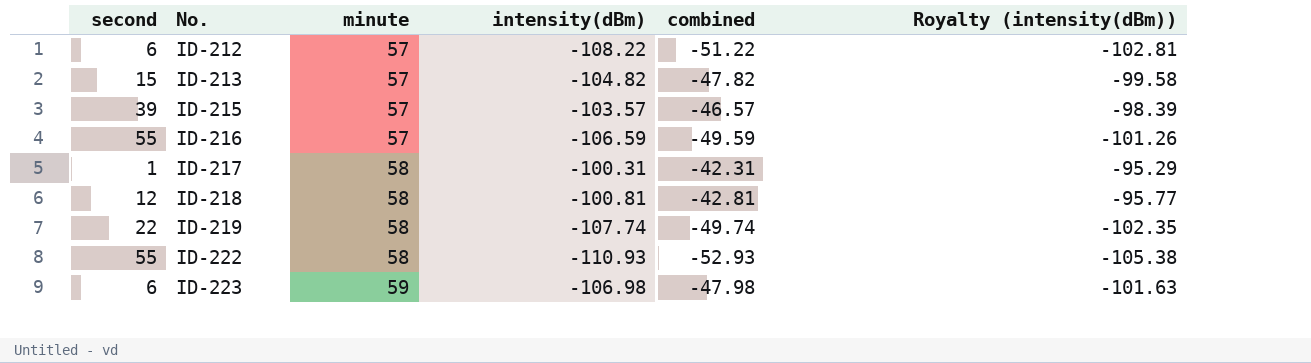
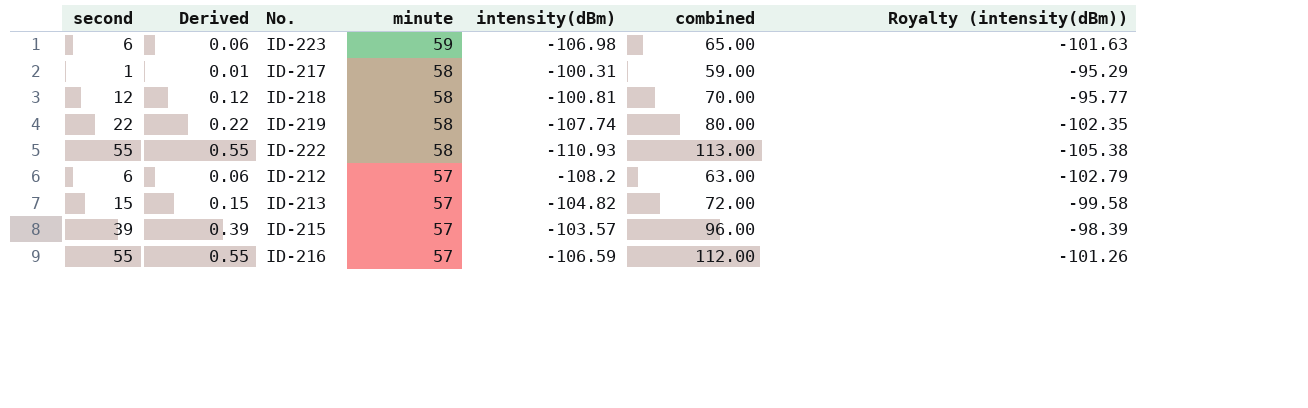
row order: No. ascending -> minute descending
column Derived | formula: none -> [second] * 0.01
column combined | formula: [minute] + [intensity(dBm)] -> [second] + [minute]
ID-212 | intensity(dBm): -108.22 -> -108.2
ID-212 | Royalty (intensity(dBm)): -102.81 -> -102.79

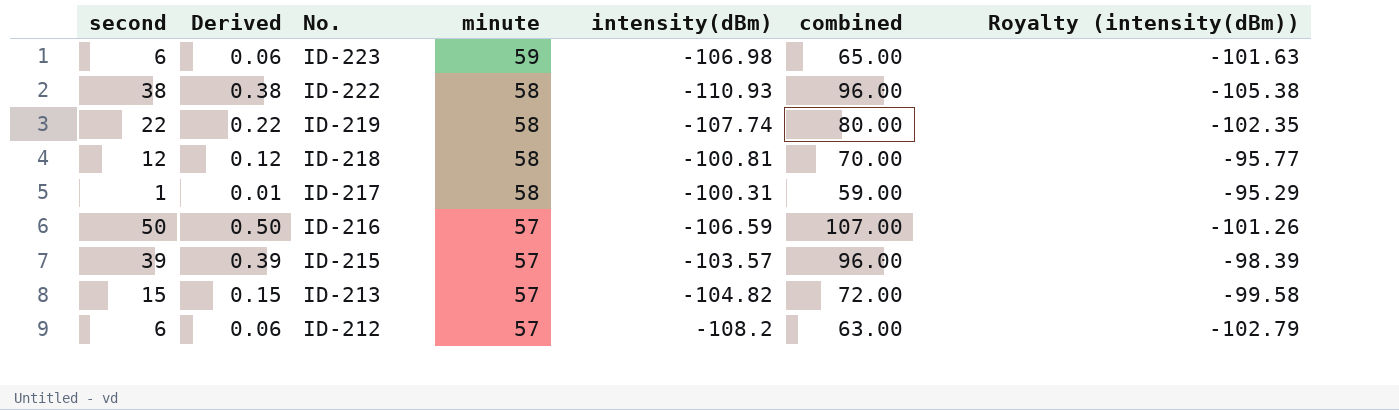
row order: minute descending -> No. descending
ID-222 | second: 55 -> 38
ID-222 | Derived: 0.55 -> 0.38
ID-222 | combined: 113.00 -> 96.00
ID-216 | second: 55 -> 50
ID-216 | Derived: 0.55 -> 0.50
ID-216 | combined: 112.00 -> 107.00

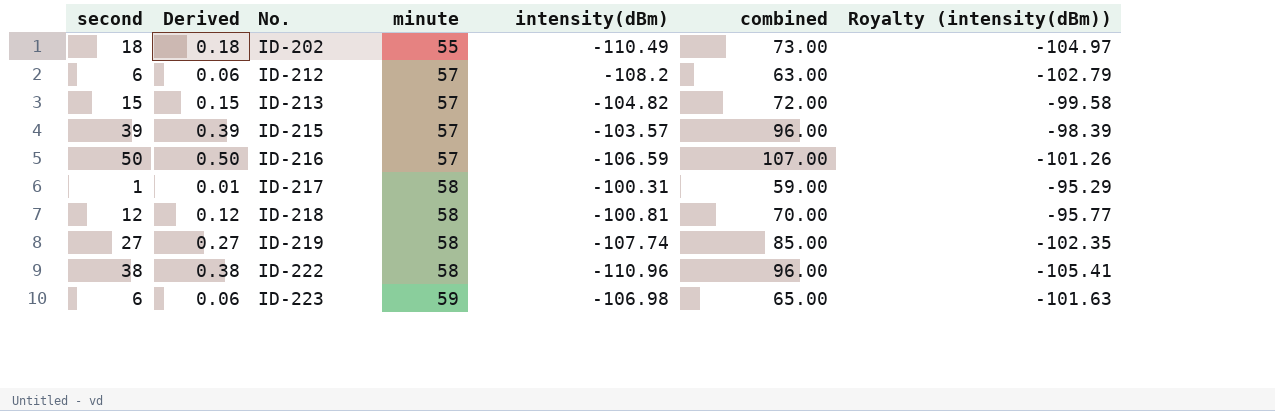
row order: No. descending -> No. ascending
row ID-202: none -> 18 | 0.18 | 55 | -110.49 | 73.00 | -104.97
ID-219 | second: 22 -> 27
ID-219 | Derived: 0.22 -> 0.27
ID-219 | combined: 80.00 -> 85.00
ID-222 | intensity(dBm): -110.93 -> -110.96
ID-222 | Royalty (intensity(dBm)): -105.38 -> -105.41

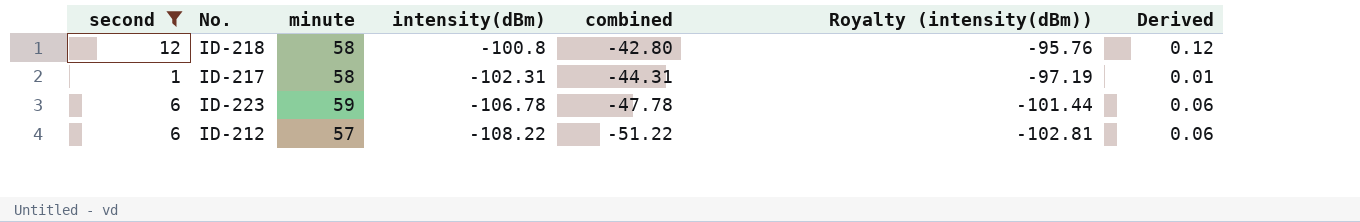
filter: none -> second <= 12
row order: No. ascending -> intensity(dBm) descending
column combined | formula: [second] + [minute] -> [minute] + [intensity(dBm)]
column Derived | position: 2 -> 7
ID-218 | intensity(dBm): -100.81 -> -100.8
ID-218 | Royalty (intensity(dBm)): -95.77 -> -95.76
ID-217 | intensity(dBm): -100.31 -> -102.31
ID-217 | Royalty (intensity(dBm)): -95.29 -> -97.19
ID-223 | intensity(dBm): -106.98 -> -106.78
ID-223 | Royalty (intensity(dBm)): -101.63 -> -101.44
ID-212 | intensity(dBm): -108.2 -> -108.22
ID-212 | Royalty (intensity(dBm)): -102.79 -> -102.81

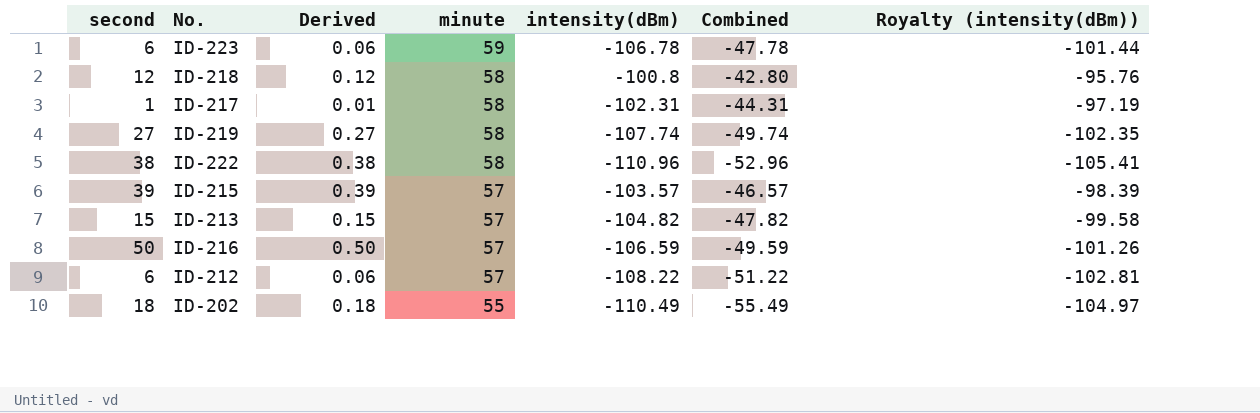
filter: second <= 12 -> none
row order: intensity(dBm) descending -> minute descending
column Derived | position: 7 -> 3
column name: combined -> Combined

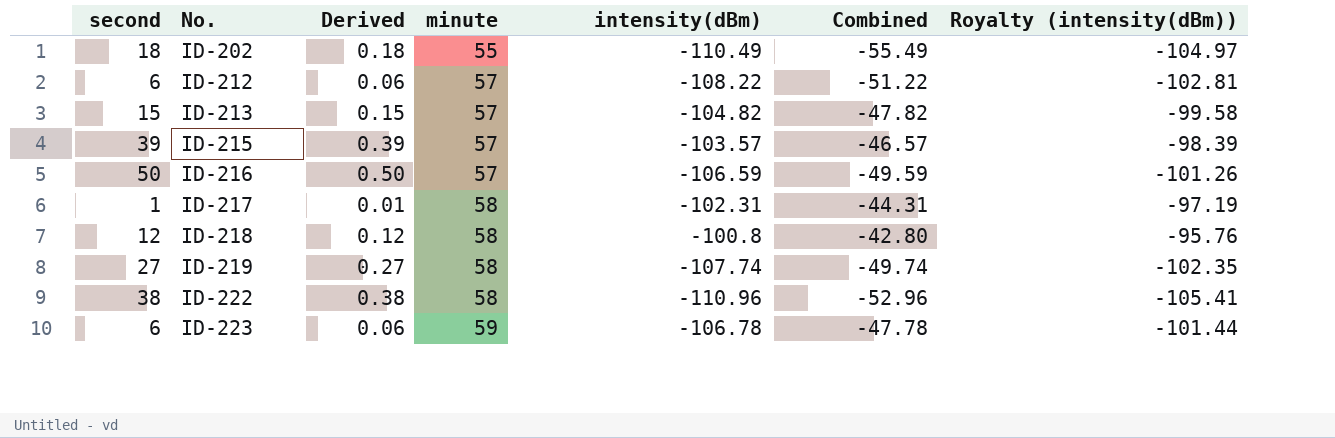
row order: minute descending -> No. ascending

